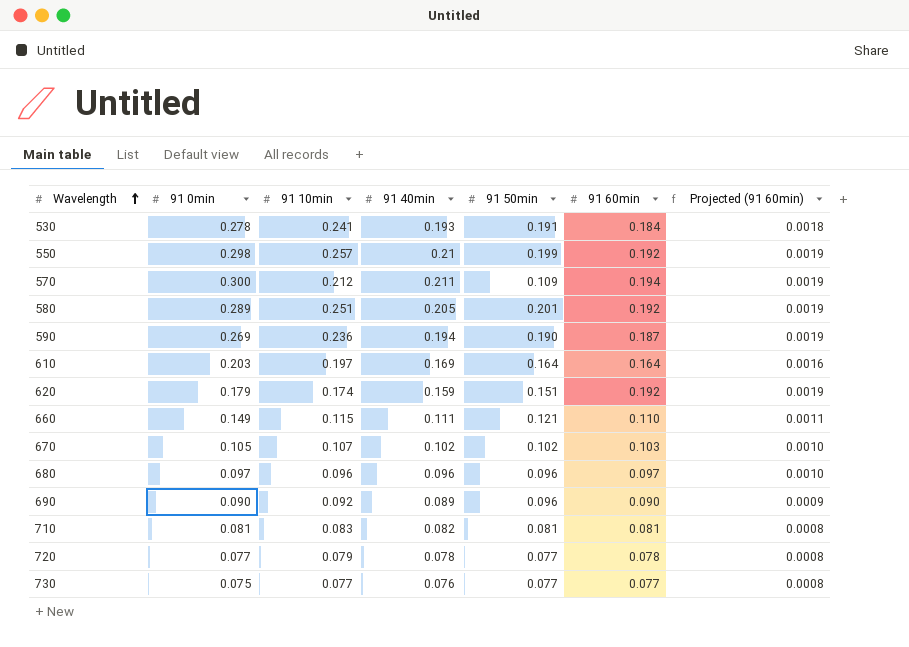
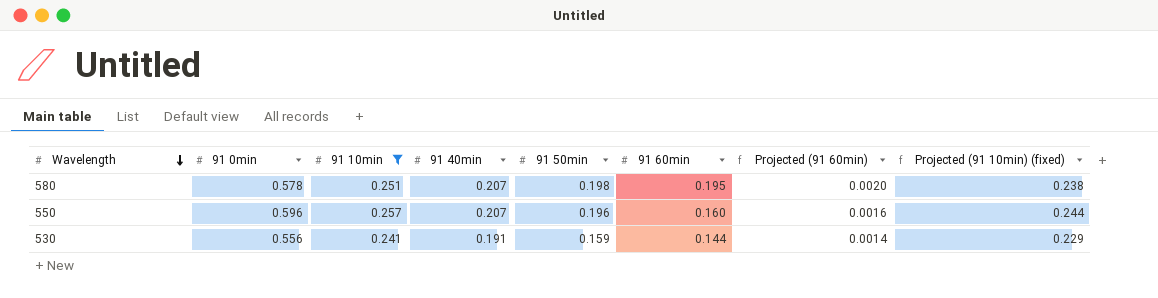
filter: none -> 91 10min >= 0.241
row order: Wavelength ascending -> Wavelength descending
column Projected (91 10min) (fixed) | formula: none -> [91 10min] * 0.95
580 | 91 0min: 0.289 -> 0.578
580 | 91 40min: 0.205 -> 0.207
580 | 91 50min: 0.201 -> 0.198
580 | 91 60min: 0.192 -> 0.195
580 | Projected (91 60min): 0.0019 -> 0.0020
550 | 91 0min: 0.298 -> 0.596
550 | 91 40min: 0.21 -> 0.207
550 | 91 50min: 0.199 -> 0.196
550 | 91 60min: 0.192 -> 0.160
550 | Projected (91 60min): 0.0019 -> 0.0016
530 | 91 0min: 0.278 -> 0.556
530 | 91 40min: 0.193 -> 0.191
530 | 91 50min: 0.191 -> 0.159
530 | 91 60min: 0.184 -> 0.144
530 | Projected (91 60min): 0.0018 -> 0.0014

